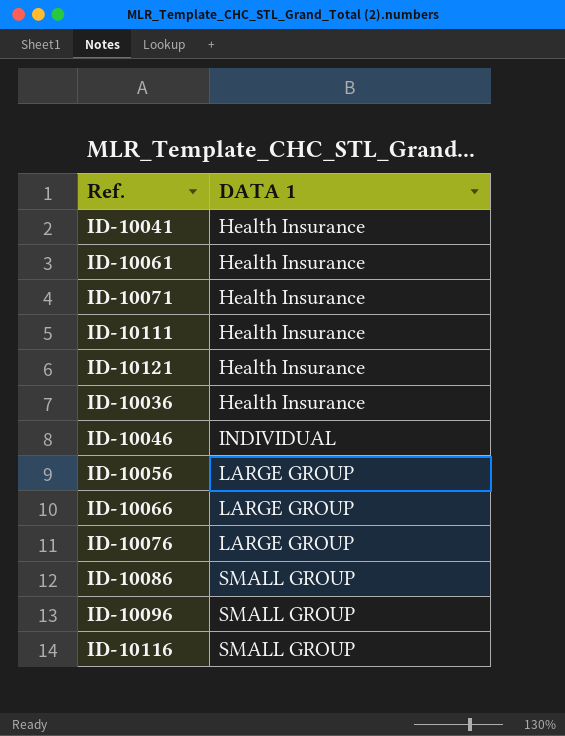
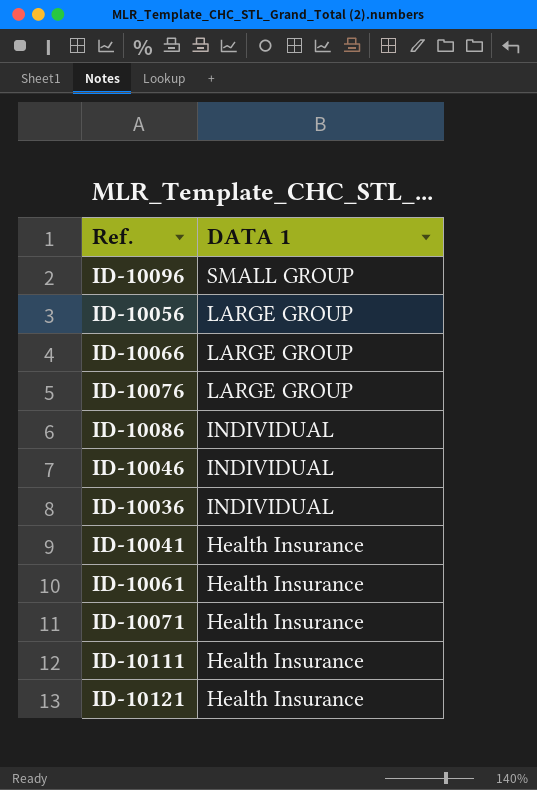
row order: DATA 1 ascending -> DATA 1 descending
row ID-10116: SMALL GROUP -> none
ID-10086 | DATA 1: SMALL GROUP -> INDIVIDUAL
ID-10036 | DATA 1: Health Insurance -> INDIVIDUAL

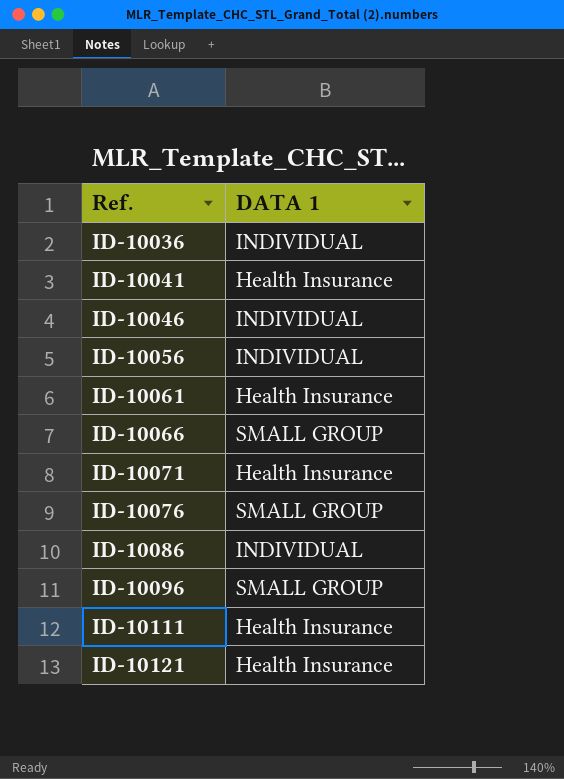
row order: DATA 1 descending -> Ref. ascending
ID-10056 | DATA 1: LARGE GROUP -> INDIVIDUAL
ID-10066 | DATA 1: LARGE GROUP -> SMALL GROUP
ID-10076 | DATA 1: LARGE GROUP -> SMALL GROUP

